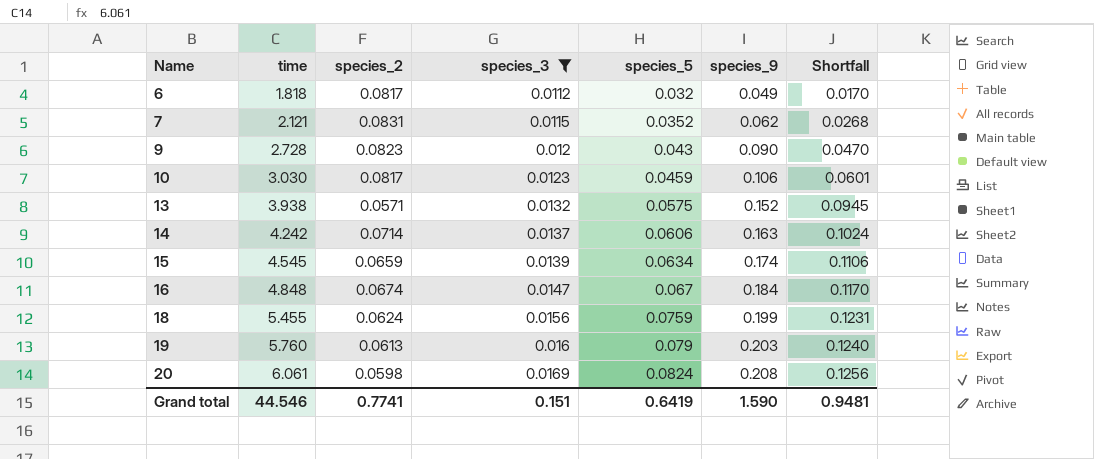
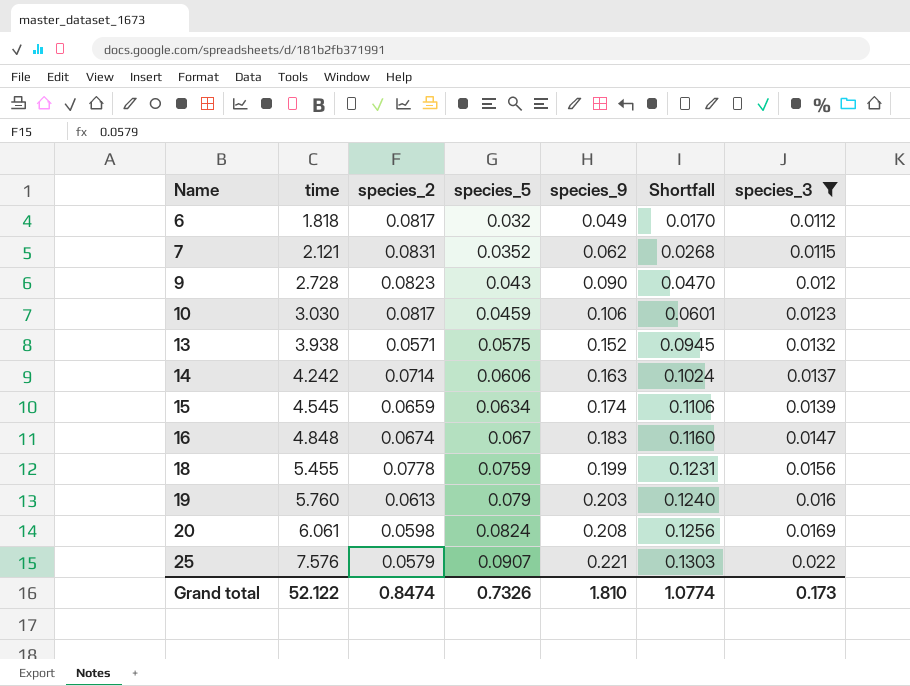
column species_3 | position: 4 -> 7
16 | species_9: 0.184 -> 0.183
16 | Shortfall: 0.1170 -> 0.1160
18 | species_2: 0.0624 -> 0.0778
row 25: none -> 7.576 | 0.0579 | 0.0907 | 0.221 | 0.1303 | 0.022
Grand total | time: 44.546 -> 52.122
Grand total | species_2: 0.7741 -> 0.8474
Grand total | species_5: 0.6419 -> 0.7326
Grand total | species_9: 1.590 -> 1.810
Grand total | Shortfall: 0.9481 -> 1.0774
Grand total | species_3: 0.151 -> 0.173

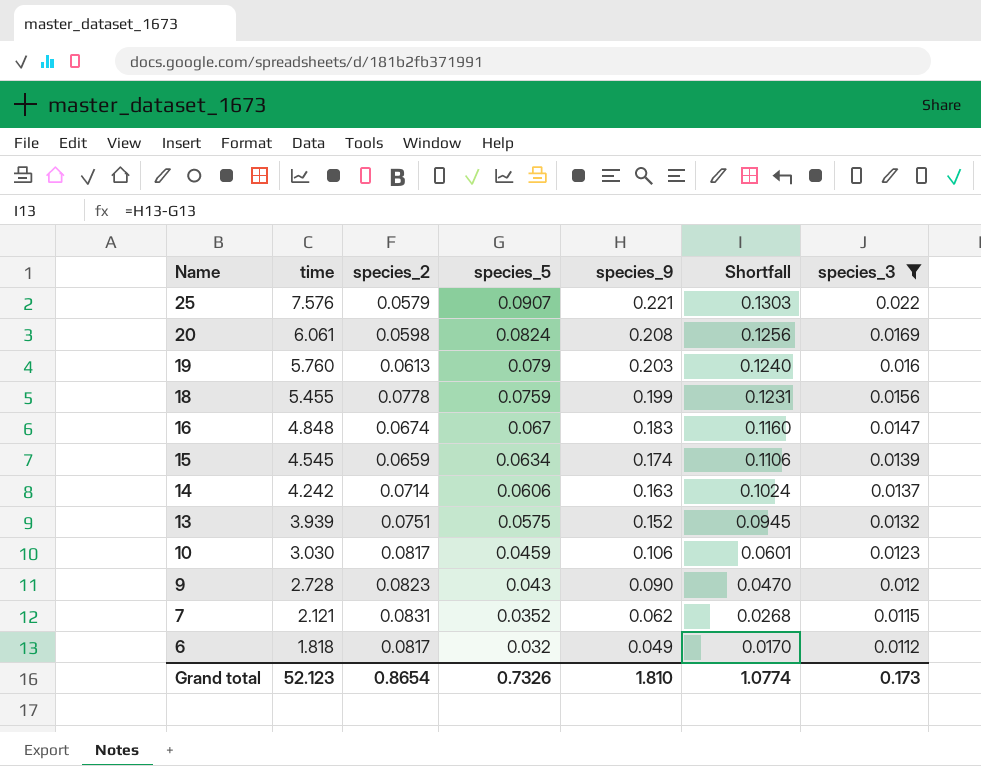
row order: Name ascending -> Name descending
13 | time: 3.938 -> 3.939
13 | species_2: 0.0571 -> 0.0751
Grand total | time: 52.122 -> 52.123
Grand total | species_2: 0.8474 -> 0.8654

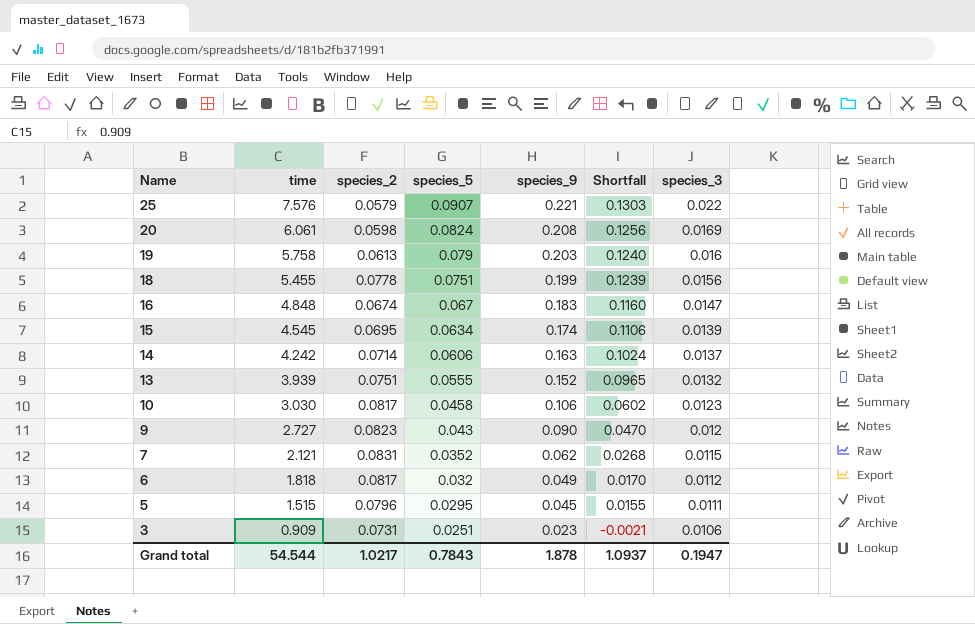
filter: species_3 >= 0.0112 -> none
19 | time: 5.760 -> 5.758
18 | species_5: 0.0759 -> 0.0751
18 | Shortfall: 0.1231 -> 0.1239
15 | species_2: 0.0659 -> 0.0695
13 | species_5: 0.0575 -> 0.0555
13 | Shortfall: 0.0945 -> 0.0965
10 | species_5: 0.0459 -> 0.0458
10 | Shortfall: 0.0601 -> 0.0602
9 | time: 2.728 -> 2.727
Grand total | time: 52.123 -> 54.544
Grand total | species_2: 0.8654 -> 1.0217
Grand total | species_5: 0.7326 -> 0.7843
Grand total | species_9: 1.810 -> 1.878
Grand total | Shortfall: 1.0774 -> 1.0937
Grand total | species_3: 0.173 -> 0.1947

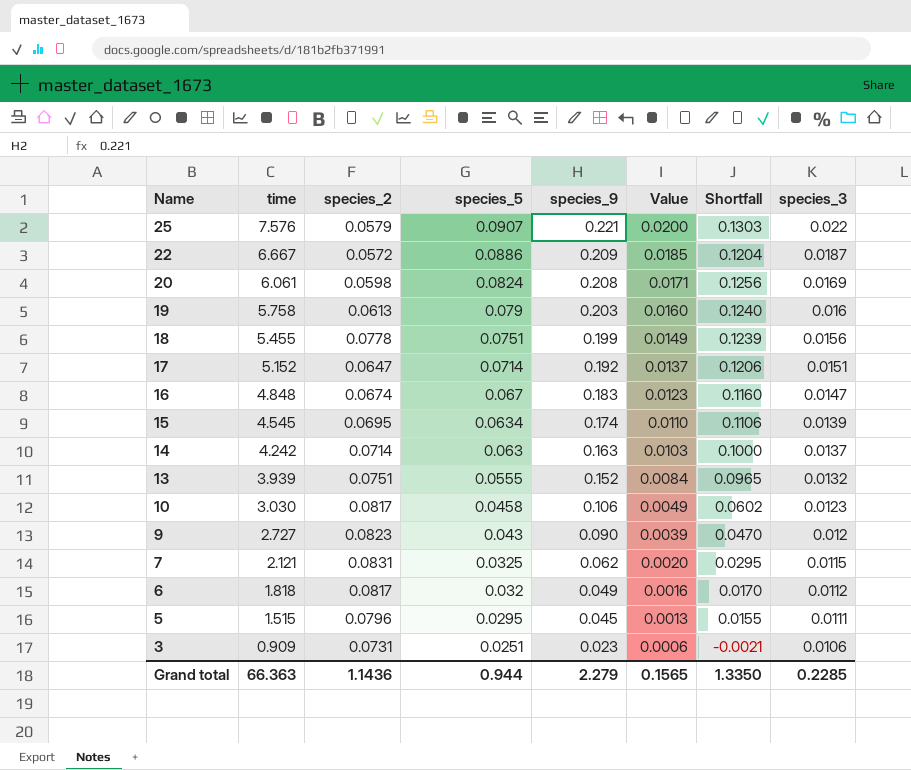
column Value | formula: none -> [species_5] * [species_9]
row 22: none -> 6.667 | 0.0572 | 0.0886 | 0.209 | 0.0185 | 0.1204 | 0.0187
row 17: none -> 5.152 | 0.0647 | 0.0714 | 0.192 | 0.0137 | 0.1206 | 0.0151
14 | species_5: 0.0606 -> 0.063
14 | Shortfall: 0.1024 -> 0.1000
7 | species_5: 0.0352 -> 0.0325
7 | Shortfall: 0.0268 -> 0.0295
Grand total | time: 54.544 -> 66.363
Grand total | species_2: 1.0217 -> 1.1436
Grand total | species_5: 0.7843 -> 0.944
Grand total | species_9: 1.878 -> 2.279
Grand total | Shortfall: 1.0937 -> 1.3350
Grand total | species_3: 0.1947 -> 0.2285

